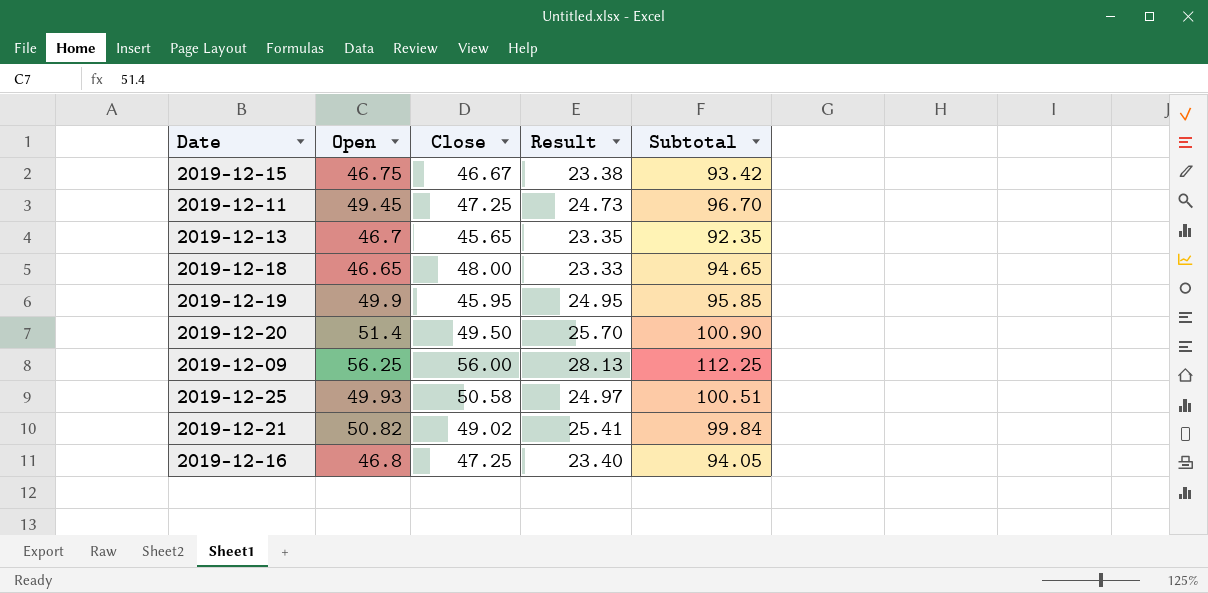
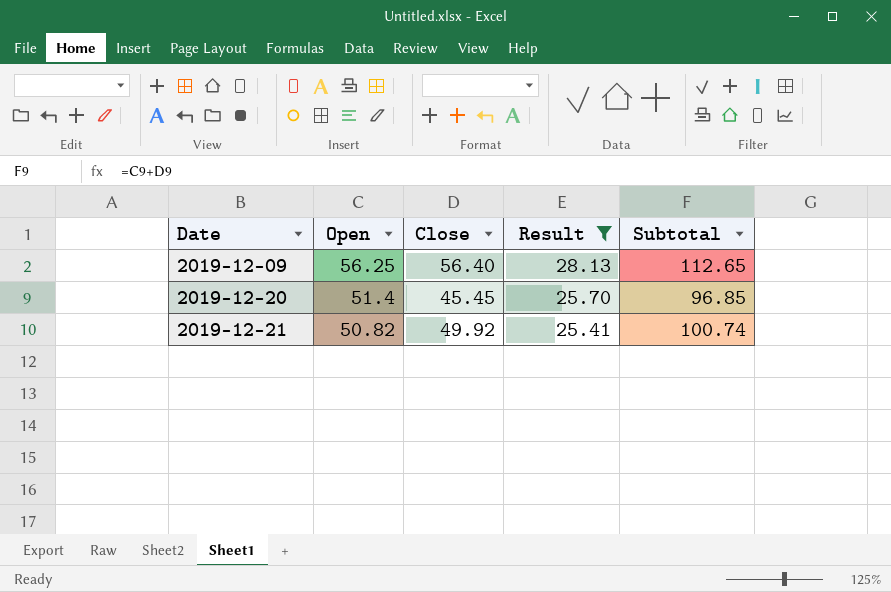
filter: none -> Result >= 25.41
row order: none -> Date ascending
2019-12-09 | Close: 56.00 -> 56.40
2019-12-09 | Subtotal: 112.25 -> 112.65
2019-12-20 | Close: 49.50 -> 45.45
2019-12-20 | Subtotal: 100.90 -> 96.85
2019-12-21 | Close: 49.02 -> 49.92
2019-12-21 | Subtotal: 99.84 -> 100.74

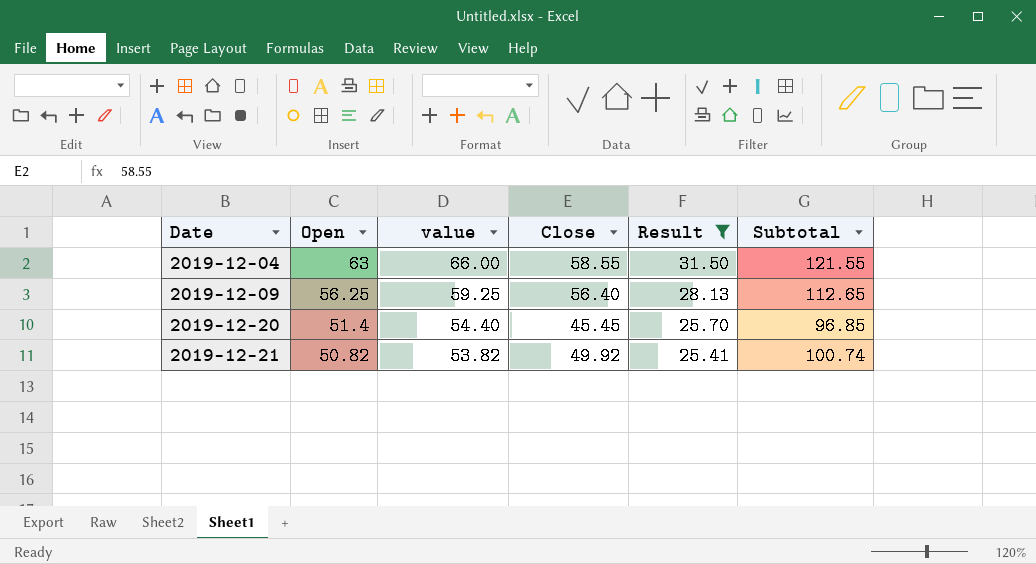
column value | formula: none -> [Open] + 3
row 2019-12-04: none -> 63 | 66.00 | 58.55 | 31.50 | 121.55

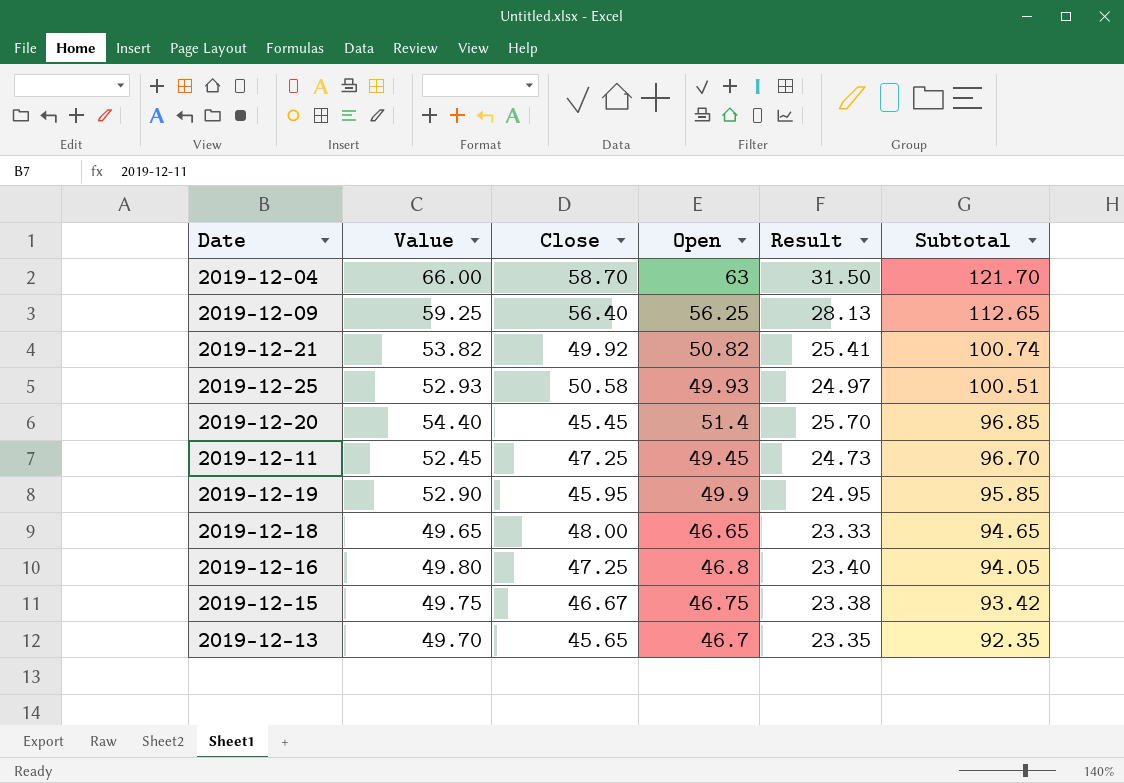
filter: Result >= 25.41 -> none
row order: Date ascending -> Subtotal descending
column name: value -> Value
column Open | position: 2 -> 4
2019-12-04 | Close: 58.55 -> 58.70
2019-12-04 | Subtotal: 121.55 -> 121.70

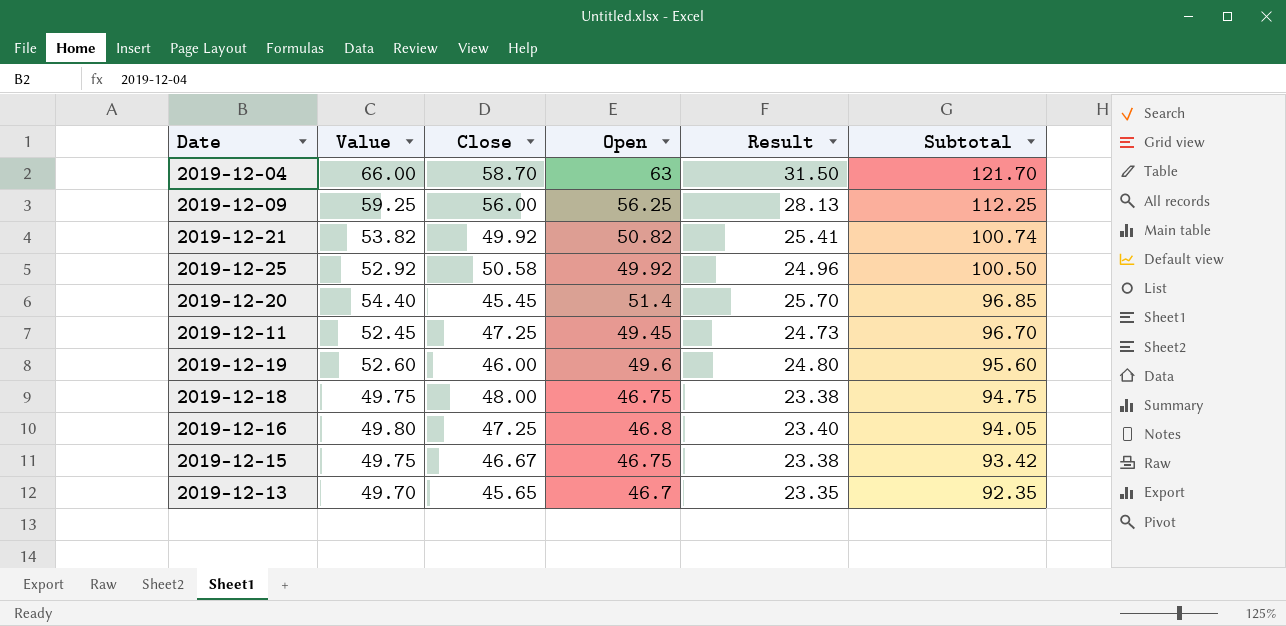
2019-12-09 | Close: 56.40 -> 56.00
2019-12-09 | Subtotal: 112.65 -> 112.25
2019-12-25 | Value: 52.93 -> 52.92
2019-12-25 | Open: 49.93 -> 49.92
2019-12-25 | Result: 24.97 -> 24.96
2019-12-25 | Subtotal: 100.51 -> 100.50
2019-12-19 | Value: 52.90 -> 52.60
2019-12-19 | Close: 45.95 -> 46.00
2019-12-19 | Open: 49.9 -> 49.6
2019-12-19 | Result: 24.95 -> 24.80
2019-12-19 | Subtotal: 95.85 -> 95.60
2019-12-18 | Value: 49.65 -> 49.75
2019-12-18 | Open: 46.65 -> 46.75
2019-12-18 | Result: 23.33 -> 23.38
2019-12-18 | Subtotal: 94.65 -> 94.75

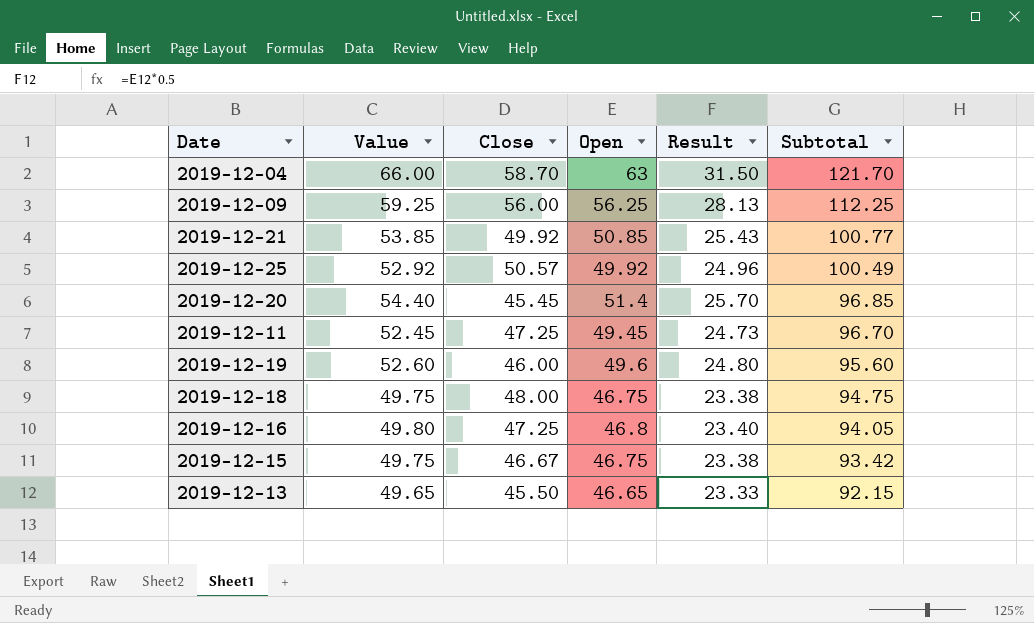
2019-12-21 | Value: 53.82 -> 53.85
2019-12-21 | Open: 50.82 -> 50.85
2019-12-21 | Result: 25.41 -> 25.43
2019-12-21 | Subtotal: 100.74 -> 100.77
2019-12-25 | Close: 50.58 -> 50.57
2019-12-25 | Subtotal: 100.50 -> 100.49
2019-12-13 | Value: 49.70 -> 49.65
2019-12-13 | Close: 45.65 -> 45.50
2019-12-13 | Open: 46.7 -> 46.65
2019-12-13 | Result: 23.35 -> 23.33
2019-12-13 | Subtotal: 92.35 -> 92.15

